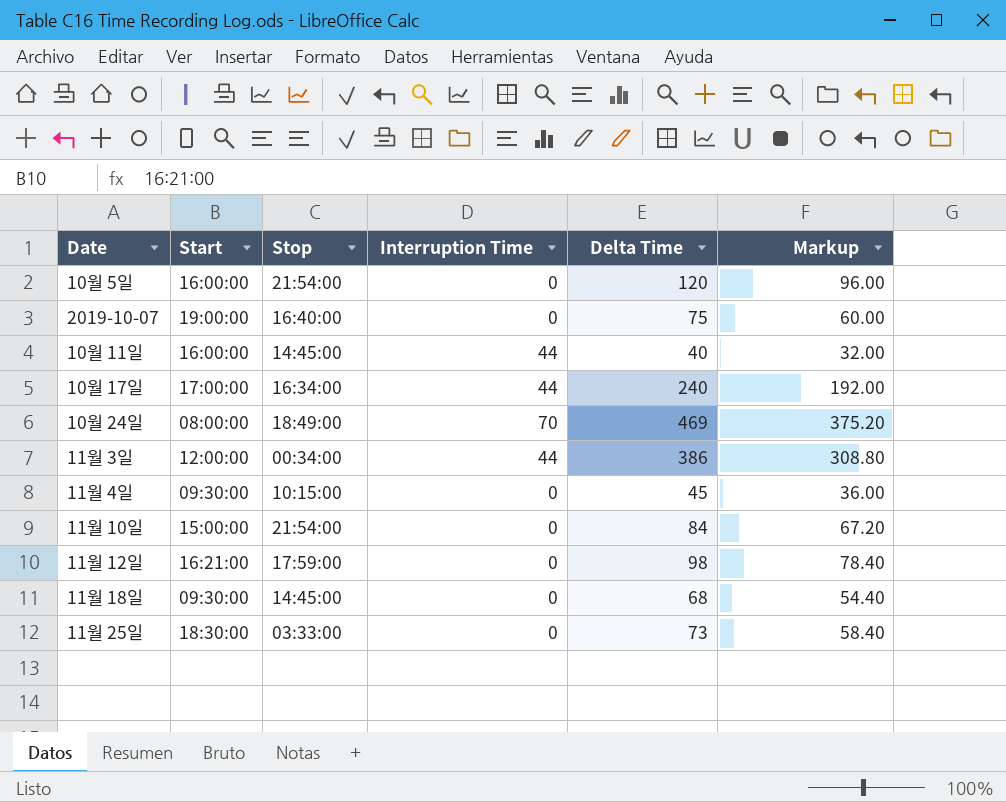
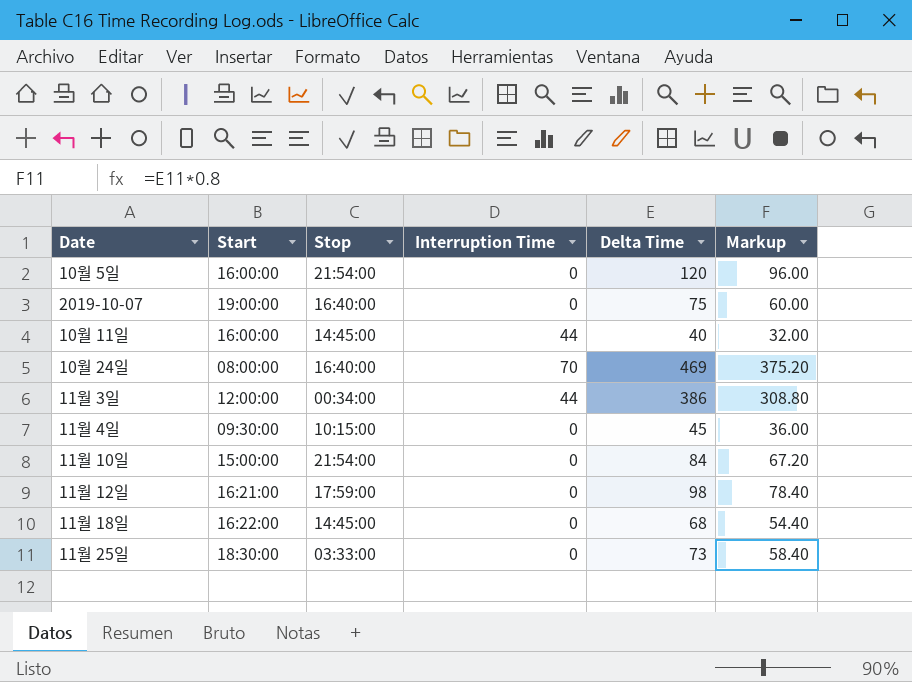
row 10월 17일: 17:00:00 | 16:34:00 | 44 | 240 | 192.00 -> none
10월 24일 | Stop: 18:49:00 -> 16:40:00
11월 18일 | Start: 09:30:00 -> 16:22:00

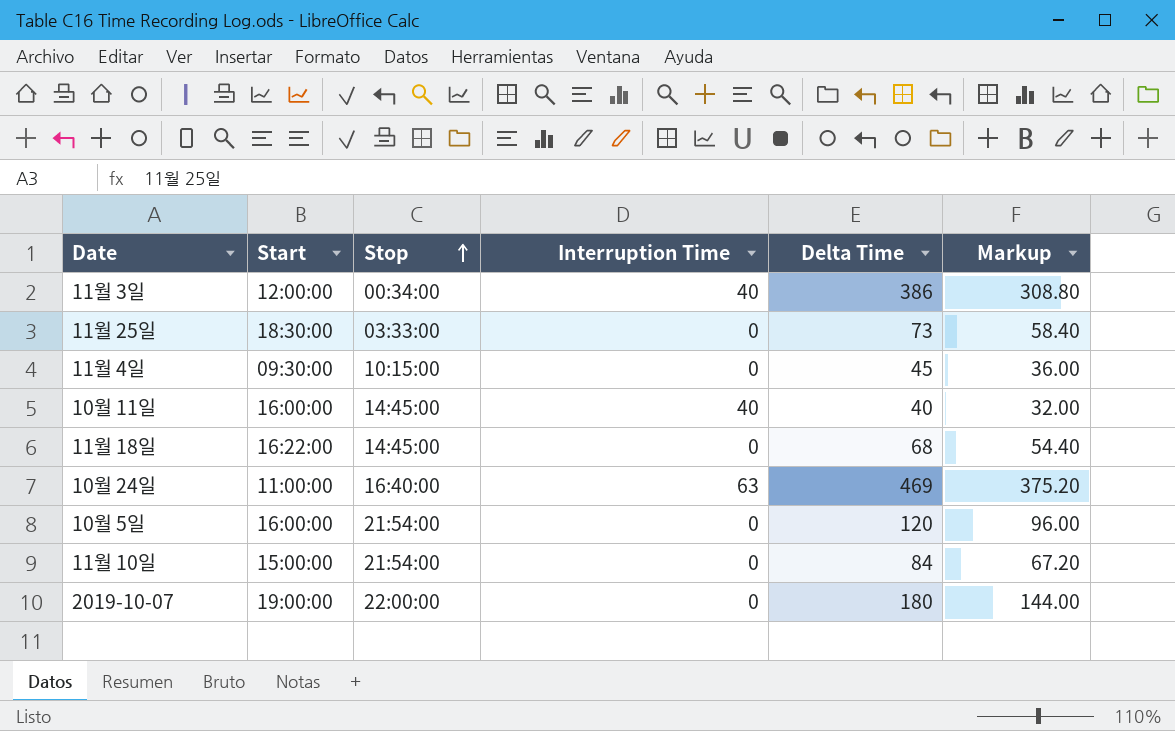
row order: none -> Stop ascending
row 11월 12일: 16:21:00 | 17:59:00 | 0 | 98 | 78.40 -> none
11월 3일 | Interruption Time: 44 -> 40
10월 11일 | Interruption Time: 44 -> 40
10월 24일 | Start: 08:00:00 -> 11:00:00
10월 24일 | Interruption Time: 70 -> 63
2019-10-07 | Stop: 16:40:00 -> 22:00:00
2019-10-07 | Delta Time: 75 -> 180
2019-10-07 | Markup: 60.00 -> 144.00

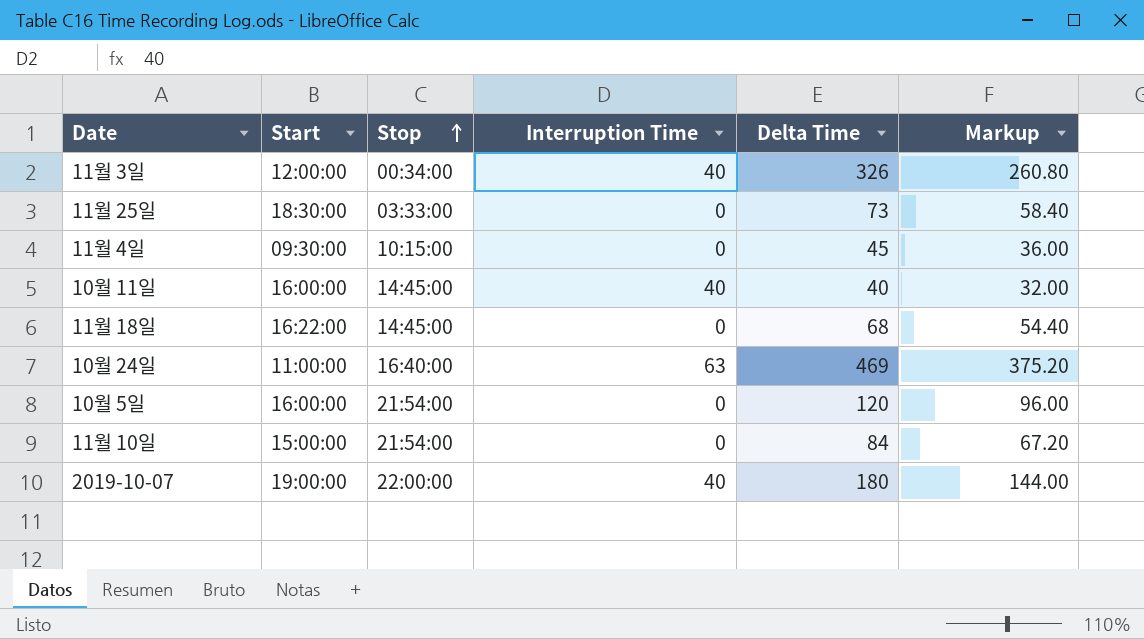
11월 3일 | Delta Time: 386 -> 326
11월 3일 | Markup: 308.80 -> 260.80
2019-10-07 | Interruption Time: 0 -> 40

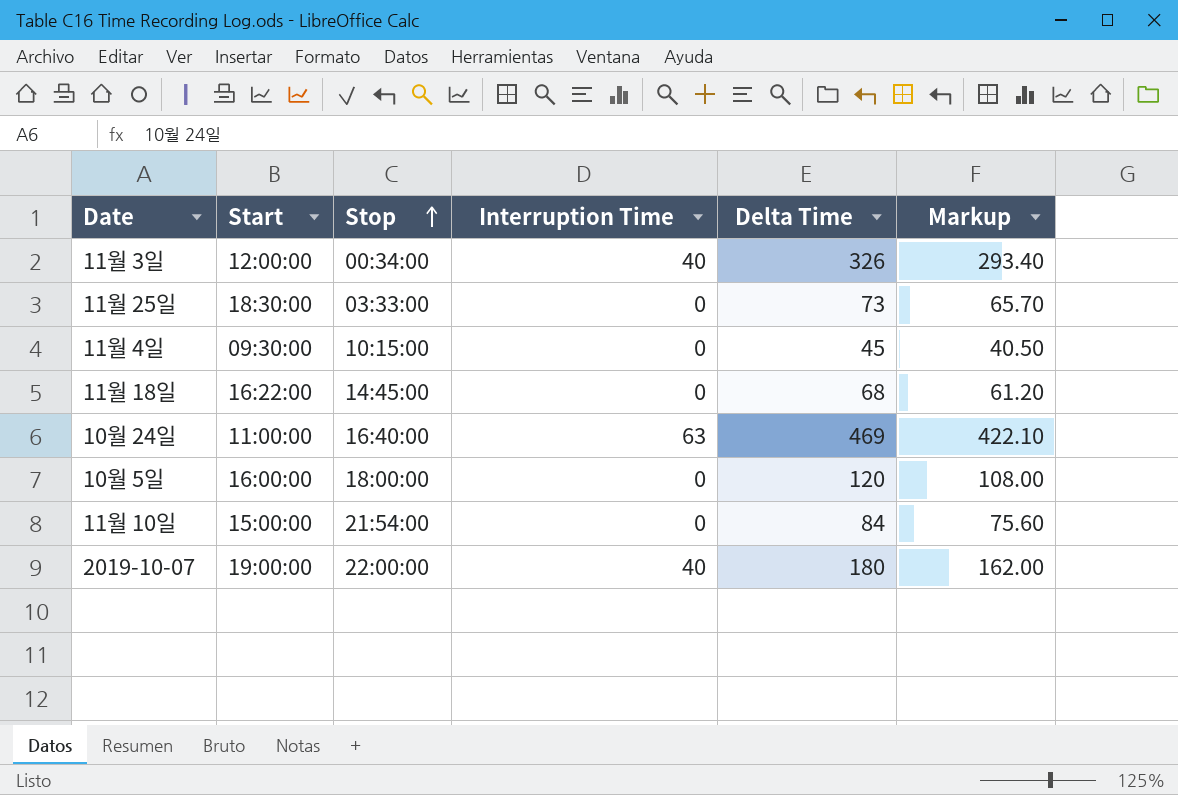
column Markup | formula: [Delta Time] * 0.8 -> [Delta Time] * 0.9
row 10월 11일: 16:00:00 | 14:45:00 | 40 | 40 | 32.00 -> none
10월 5일 | Stop: 21:54:00 -> 18:00:00

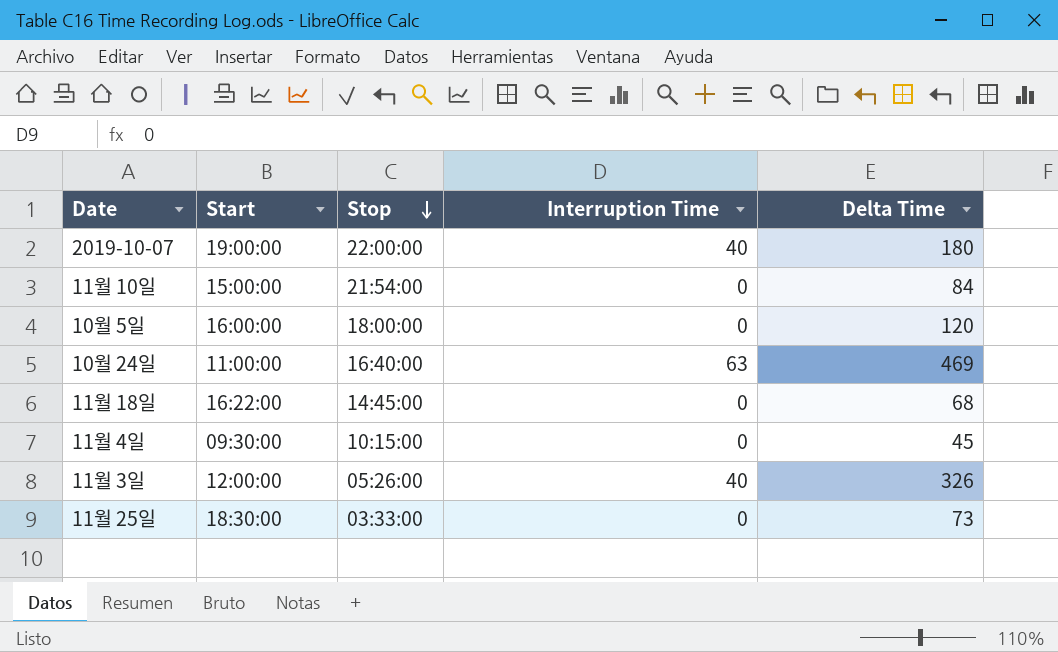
row order: Stop ascending -> Stop descending
column Markup | formula: [Delta Time] * 0.9 -> none
11월 3일 | Stop: 00:34:00 -> 05:26:00

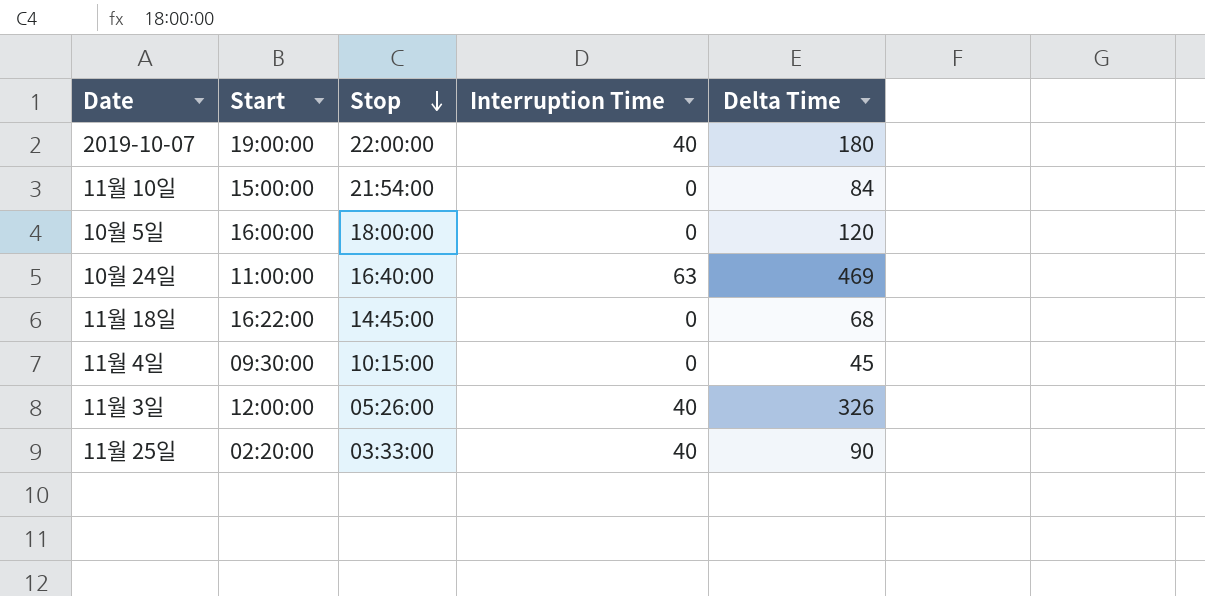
11월 25일 | Start: 18:30:00 -> 02:20:00
11월 25일 | Interruption Time: 0 -> 40
11월 25일 | Delta Time: 73 -> 90

